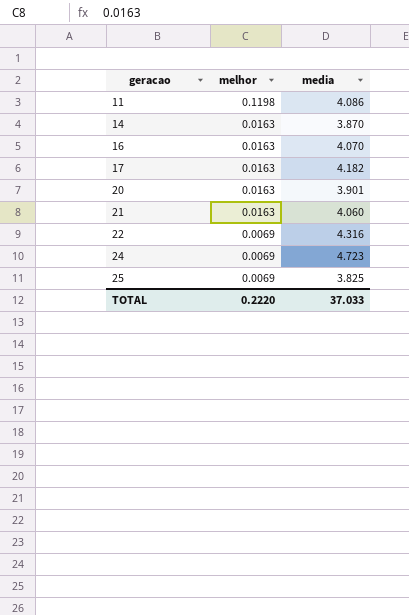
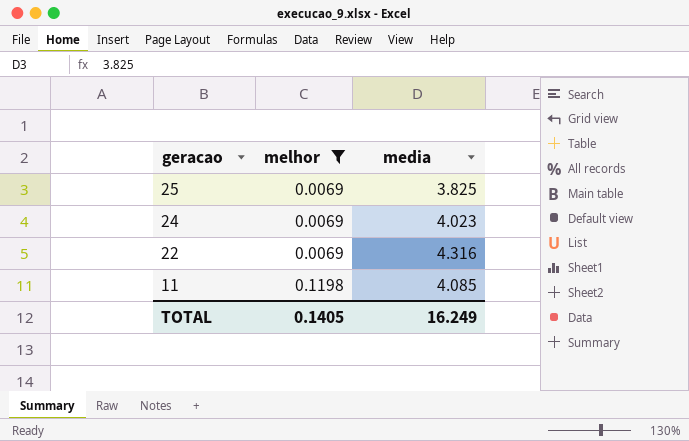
filter: none -> melhor != 0.0163
row order: geracao ascending -> geracao descending
24 | media: 4.723 -> 4.023
11 | media: 4.086 -> 4.085
TOTAL | melhor: 0.2220 -> 0.1405
TOTAL | media: 37.033 -> 16.249

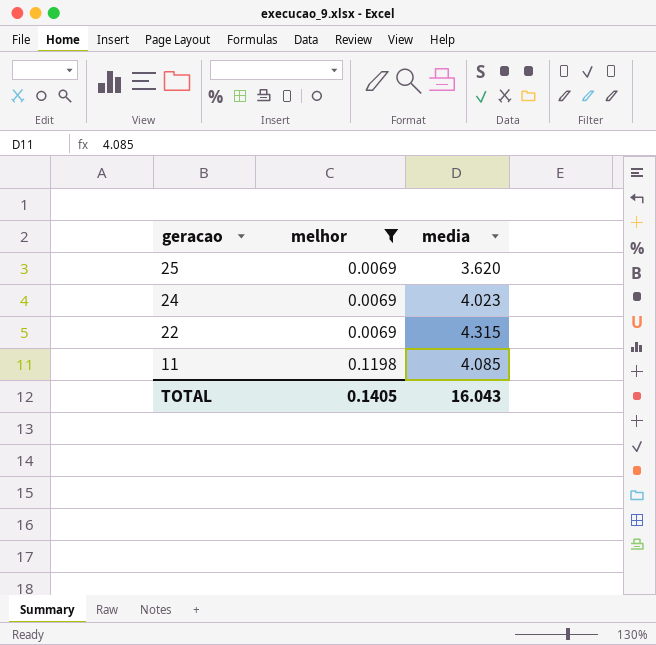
25 | media: 3.825 -> 3.620
22 | media: 4.316 -> 4.315
TOTAL | media: 16.249 -> 16.043

